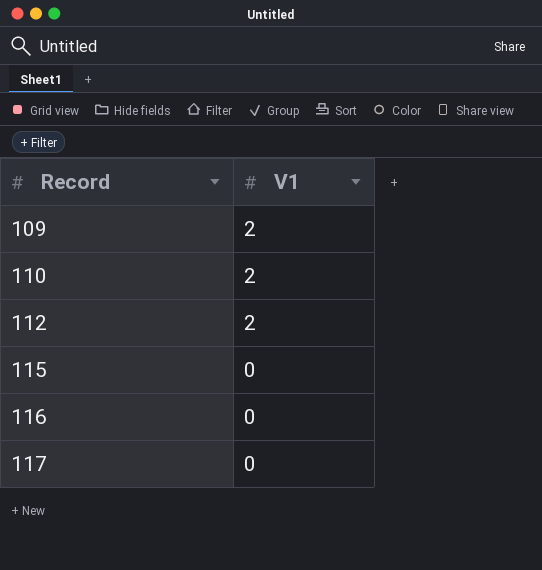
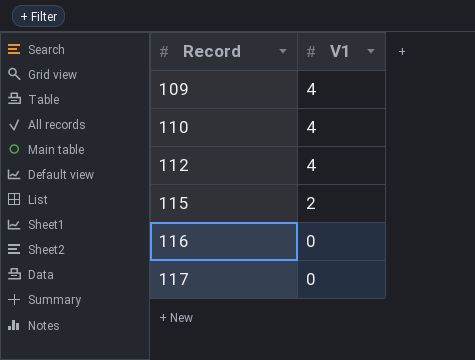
109 | V1: 2 -> 4
110 | V1: 2 -> 4
112 | V1: 2 -> 4
115 | V1: 0 -> 2

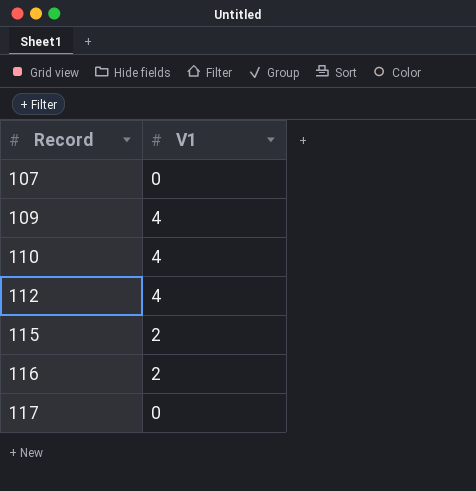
row 107: none -> 0
116 | V1: 0 -> 2

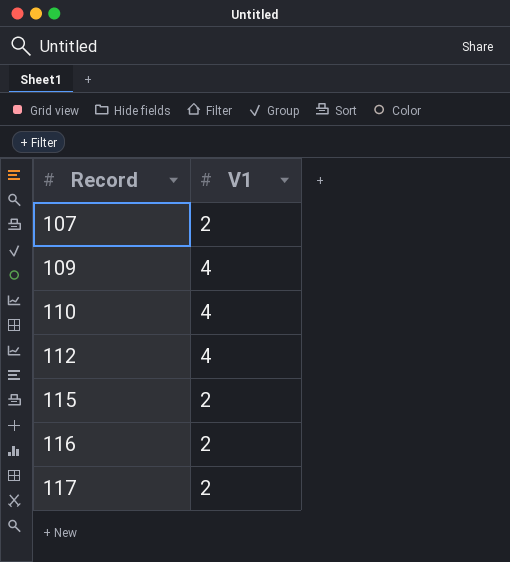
107 | V1: 0 -> 2
117 | V1: 0 -> 2

